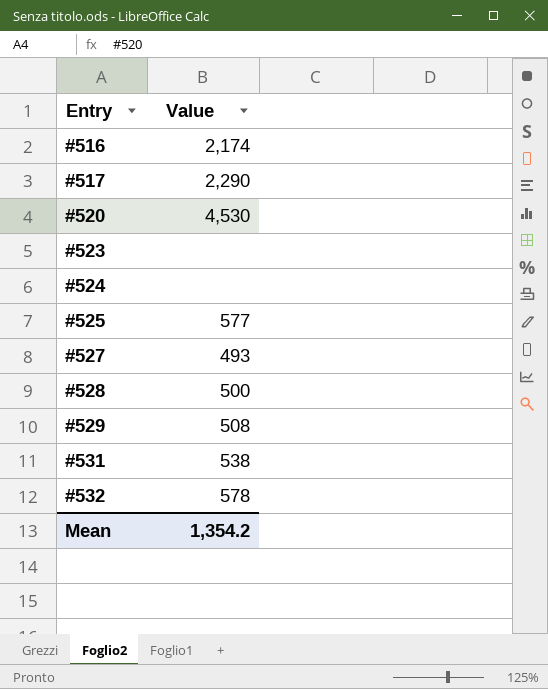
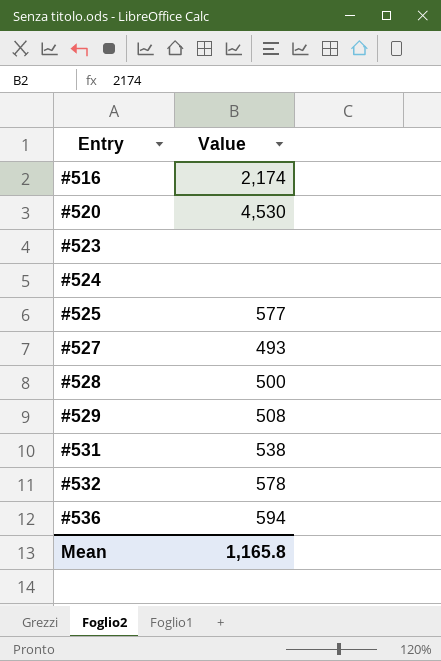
row #517: 2,290 -> none
row #536: none -> 594
Mean | Value: 1,354.2 -> 1,165.8

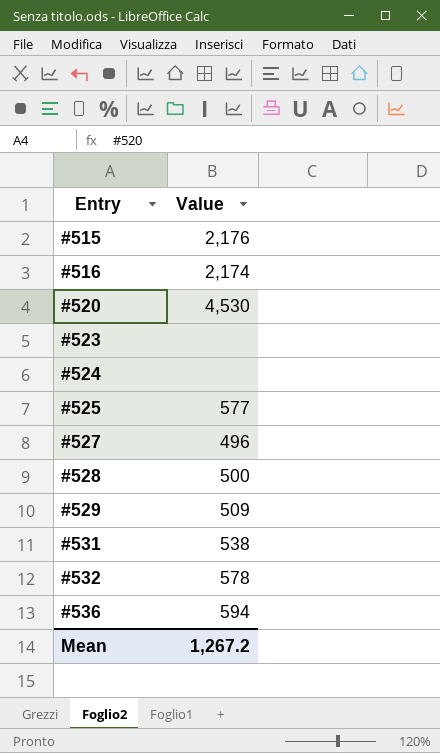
row #515: none -> 2,176
#527 | Value: 493 -> 496
#529 | Value: 508 -> 509
Mean | Value: 1,165.8 -> 1,267.2

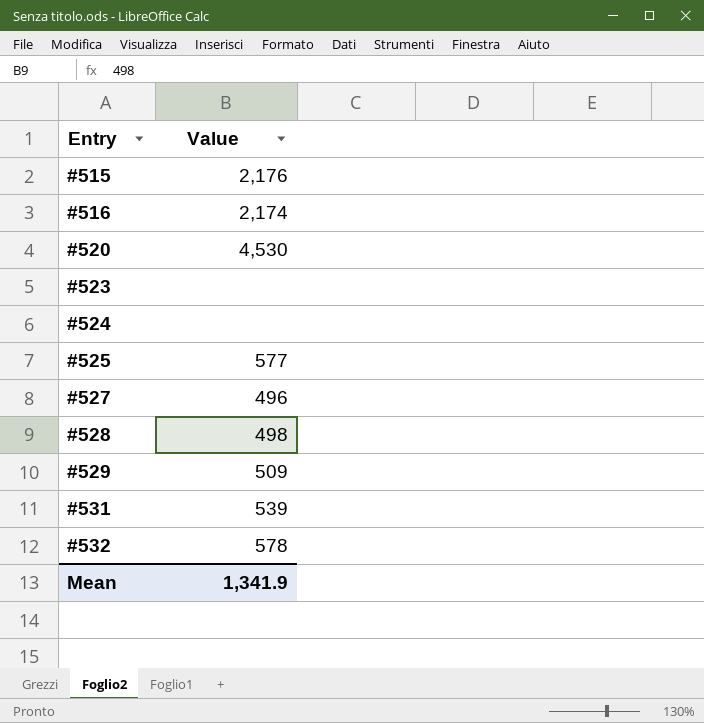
row #536: 594 -> none
#528 | Value: 500 -> 498
#531 | Value: 538 -> 539
Mean | Value: 1,267.2 -> 1,341.9

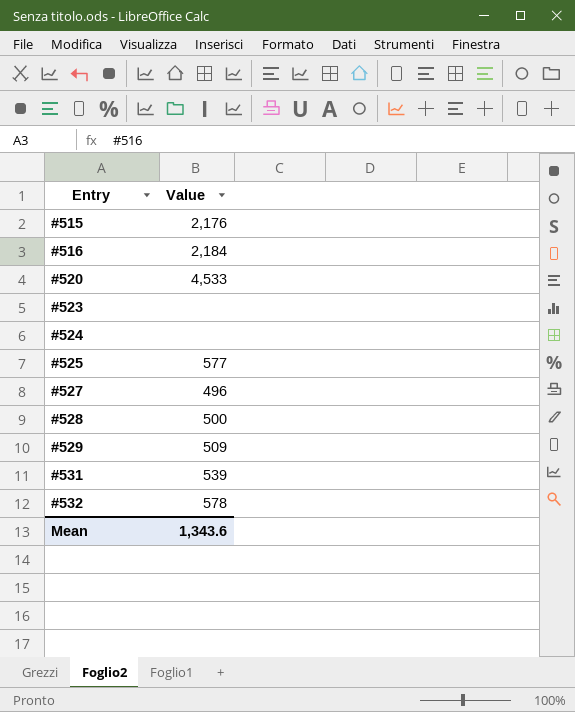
#516 | Value: 2,174 -> 2,184
#520 | Value: 4,530 -> 4,533
#528 | Value: 498 -> 500
Mean | Value: 1,341.9 -> 1,343.6

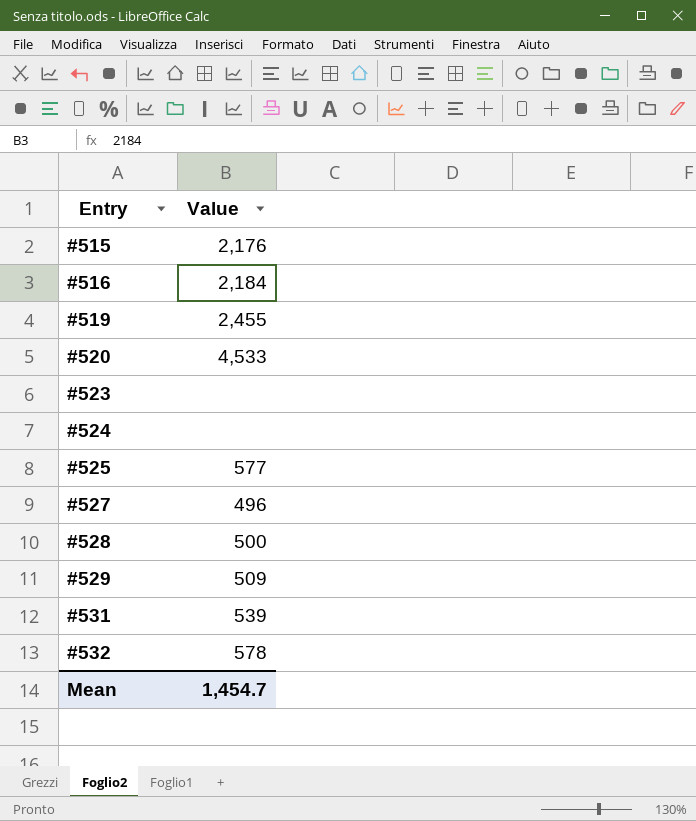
row #519: none -> 2,455
Mean | Value: 1,343.6 -> 1,454.7

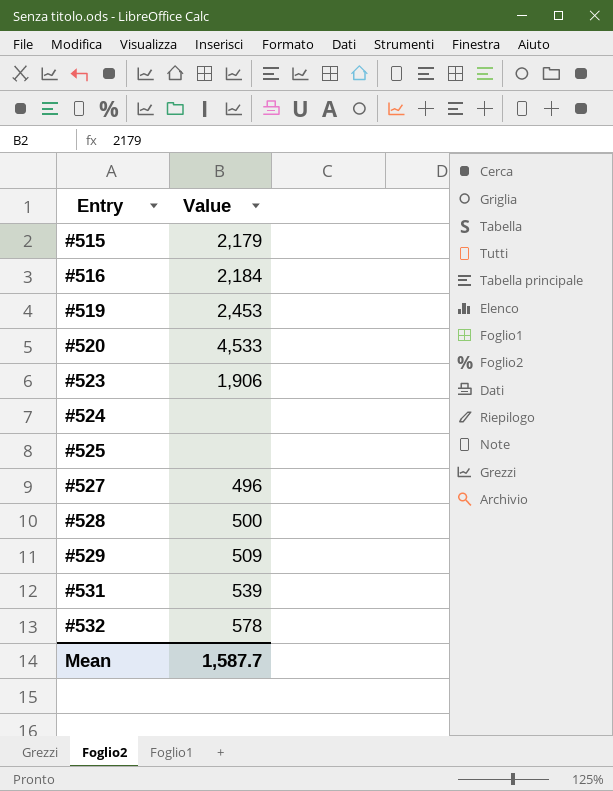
#515 | Value: 2,176 -> 2,179
#519 | Value: 2,455 -> 2,453
#523 | Value: none -> 1,906
#525 | Value: 577 -> none
Mean | Value: 1,454.7 -> 1,587.7

